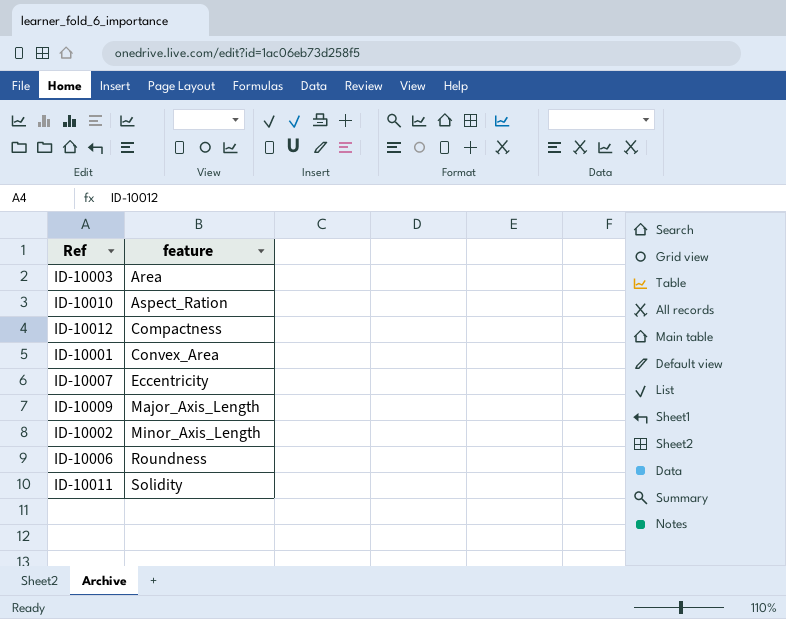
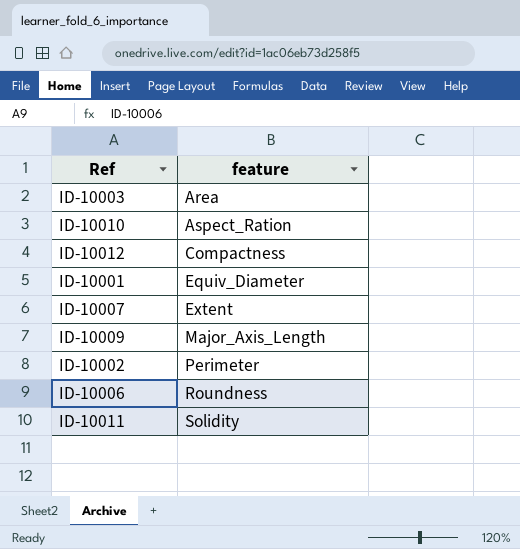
ID-10001 | feature: Convex_Area -> Equiv_Diameter
ID-10007 | feature: Eccentricity -> Extent
ID-10002 | feature: Minor_Axis_Length -> Perimeter

